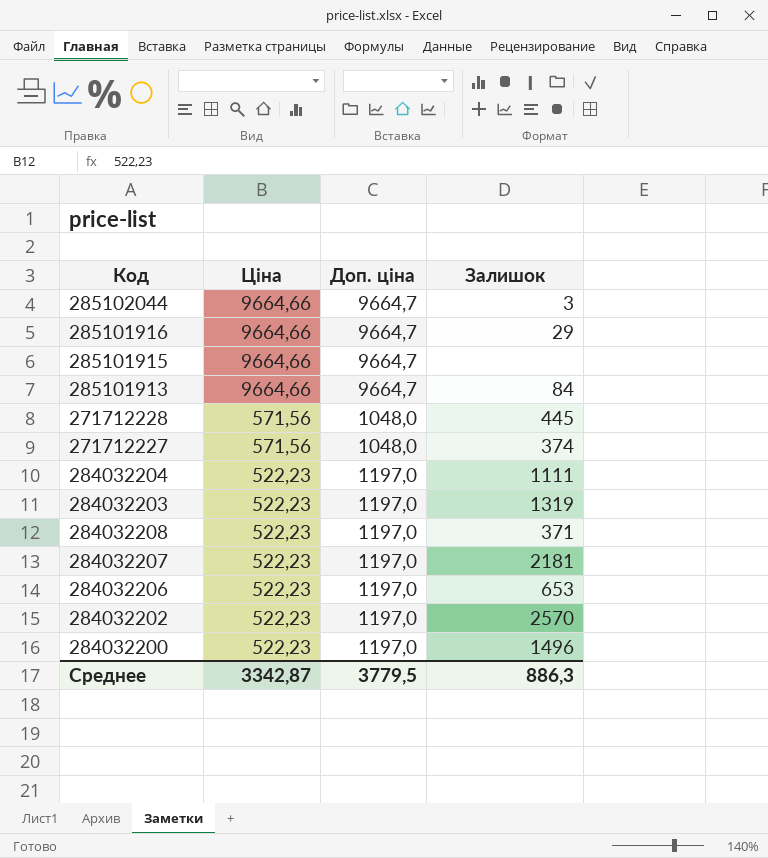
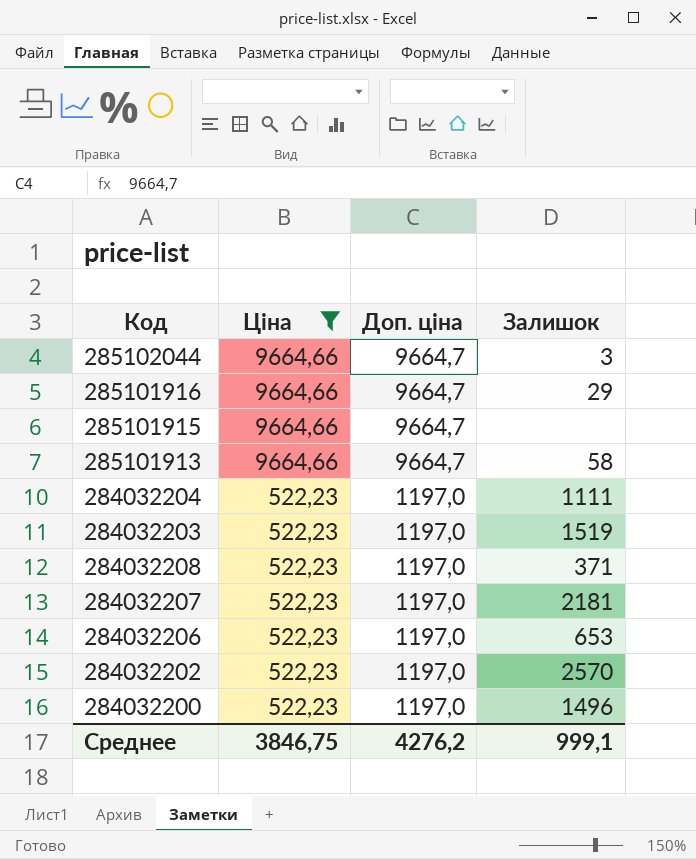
filter: none -> Ціна != 571,56
285101913 | Залишок: 84 -> 58
284032203 | Залишок: 1319 -> 1519
Среднее | Ціна: 3342,87 -> 3846,75
Среднее | Доп. ціна: 3779,5 -> 4276,2
Среднее | Залишок: 886,3 -> 999,1

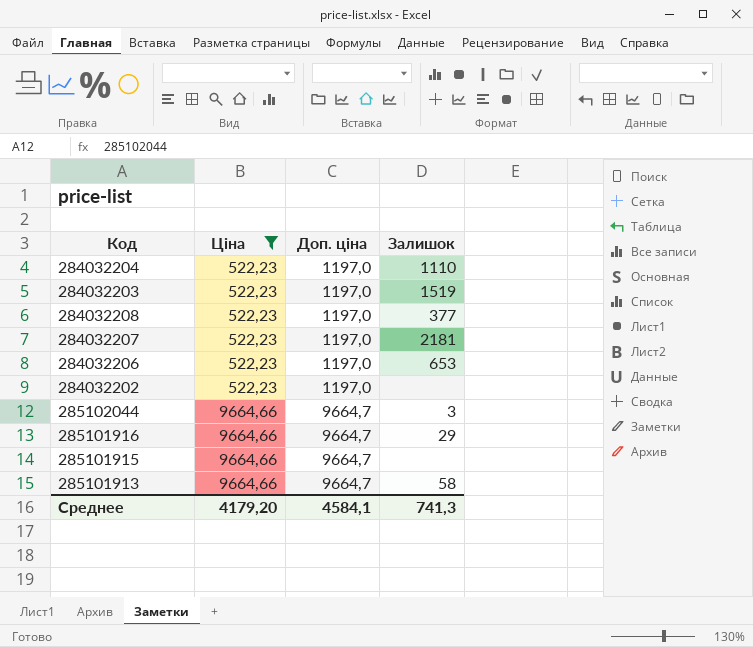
row order: Ціна descending -> Ціна ascending
row 284032200: 522,23 | 1197,0 | 1496 -> none
284032204 | Залишок: 1111 -> 1110
284032208 | Залишок: 371 -> 377
284032202 | Залишок: 2570 -> none
Среднее | Ціна: 3846,75 -> 4179,20
Среднее | Доп. ціна: 4276,2 -> 4584,1
Среднее | Залишок: 999,1 -> 741,3

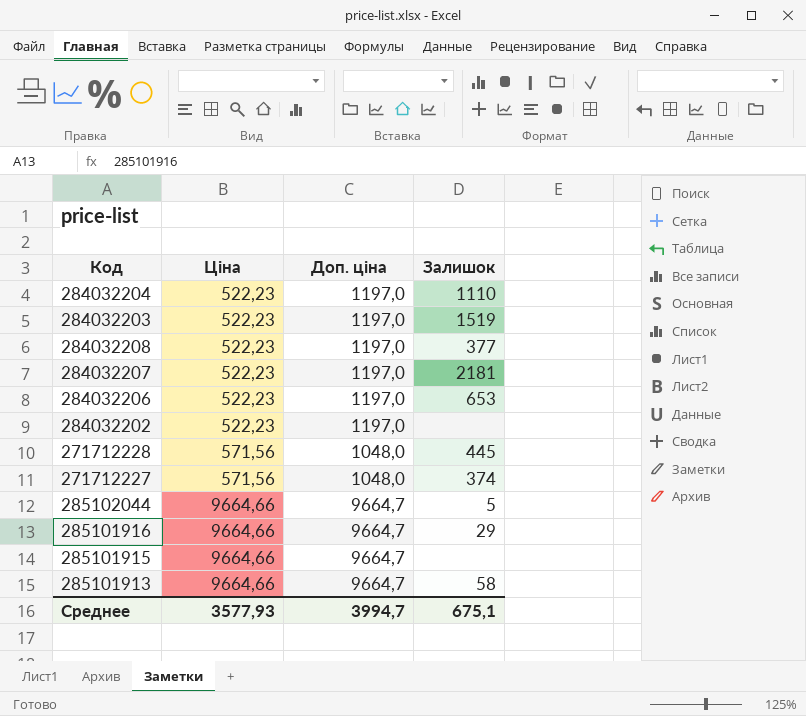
filter: Ціна != 571,56 -> none
285102044 | Залишок: 3 -> 5
Среднее | Ціна: 4179,20 -> 3577,93
Среднее | Доп. ціна: 4584,1 -> 3994,7
Среднее | Залишок: 741,3 -> 675,1

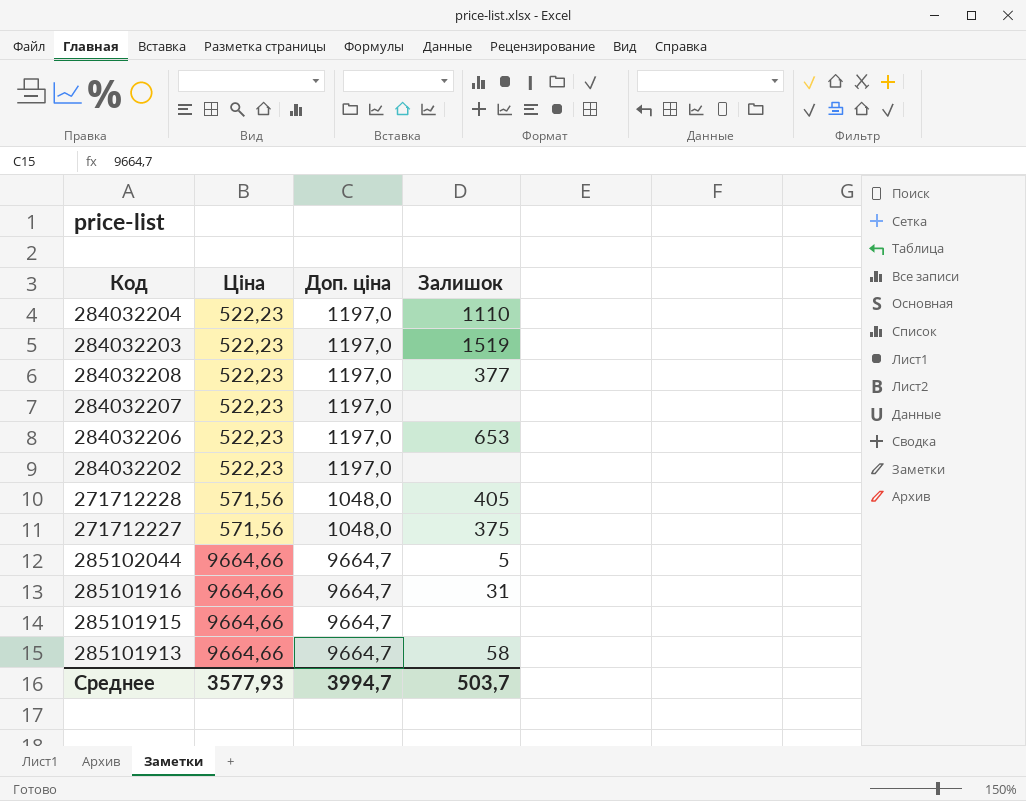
284032207 | Залишок: 2181 -> none
271712228 | Залишок: 445 -> 405
271712227 | Залишок: 374 -> 375
285101916 | Залишок: 29 -> 31
Среднее | Залишок: 675,1 -> 503,7

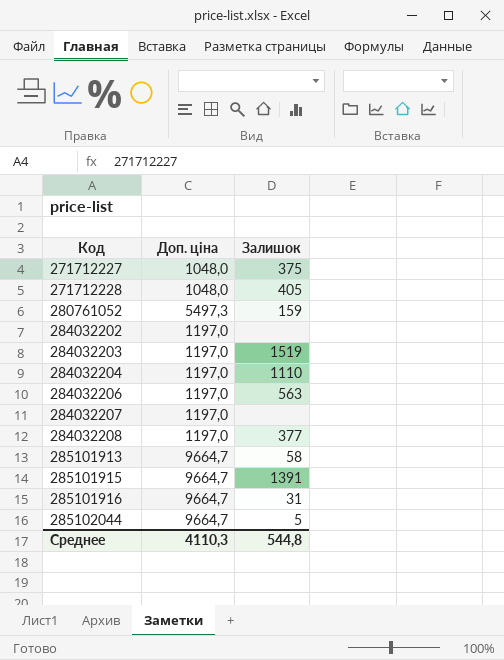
row order: Ціна ascending -> Код ascending
column Ціна | position: 2 -> none
row 280761052: none -> 5497,3 | 159
284032206 | Залишок: 653 -> 563
285101915 | Залишок: none -> 1391
Среднее | Доп. ціна: 3994,7 -> 4110,3
Среднее | Залишок: 503,7 -> 544,8

